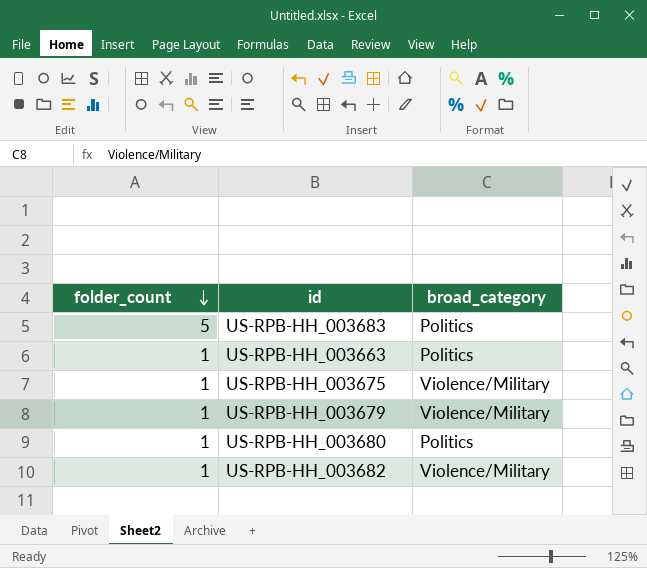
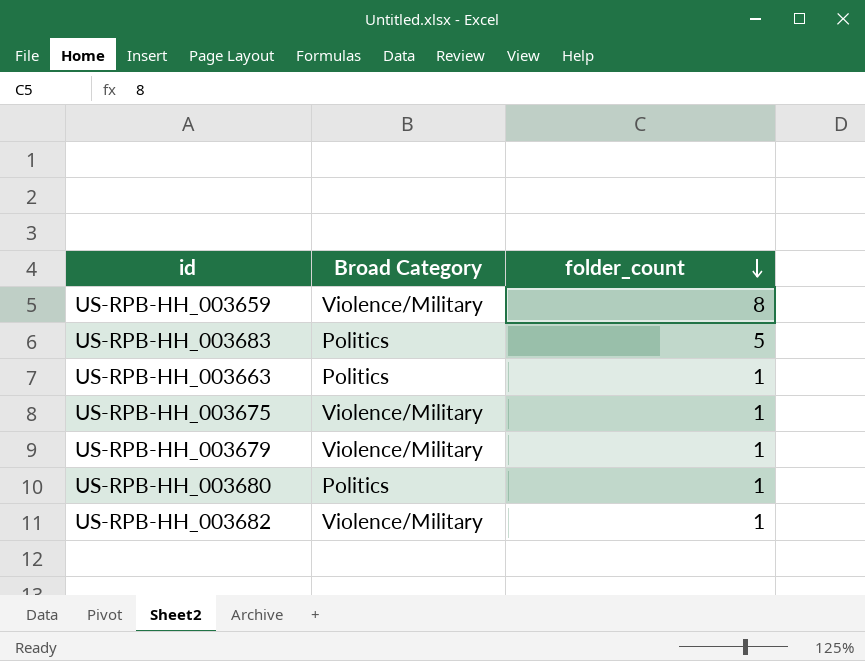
column name: broad_category -> Broad Category
column folder_count | position: 1 -> 3
row US-RPB-HH_003659: none -> Violence/Military | 8

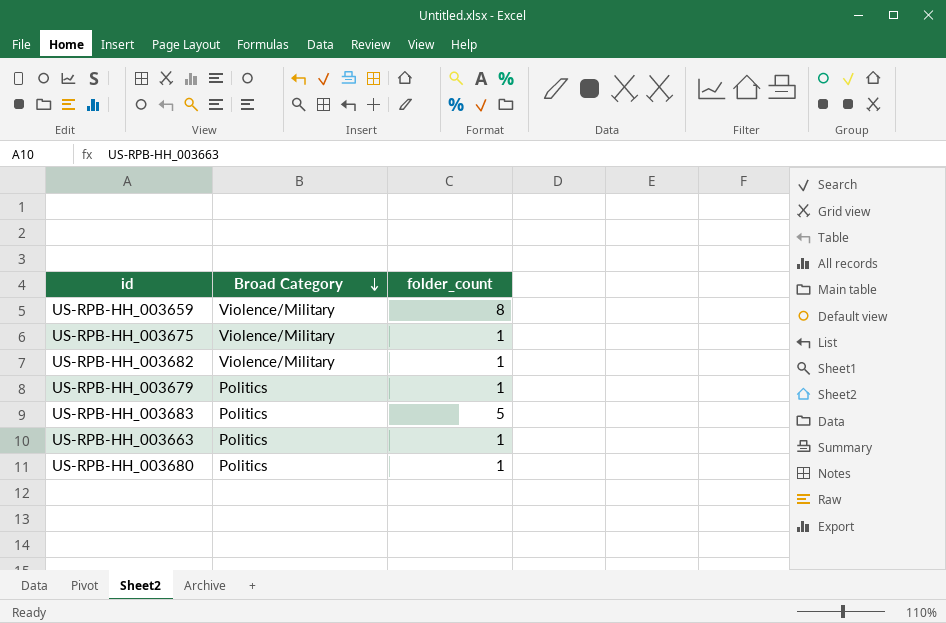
row order: folder_count descending -> Broad Category descending
US-RPB-HH_003679 | Broad Category: Violence/Military -> Politics

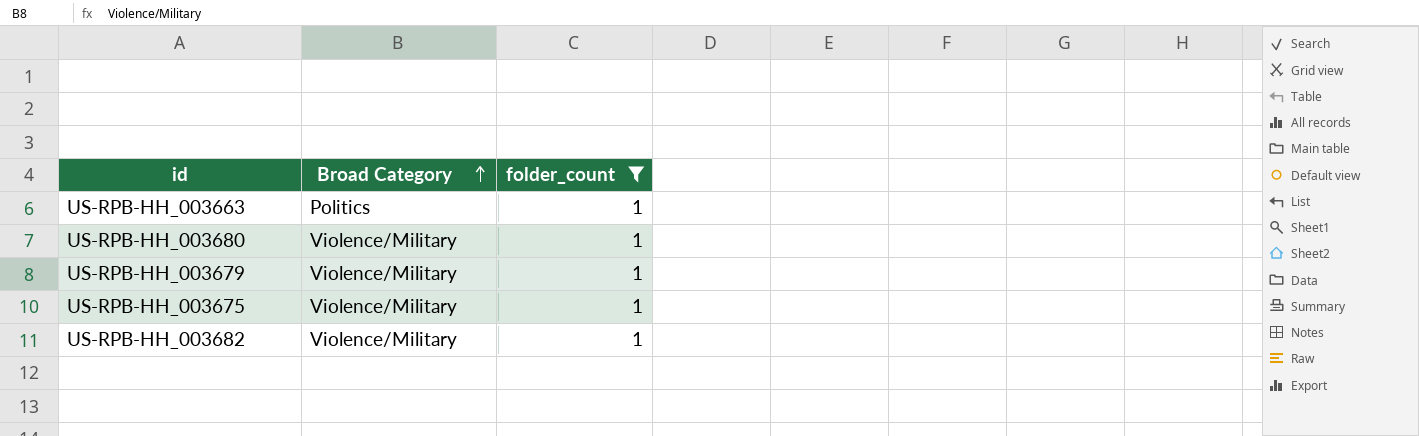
filter: none -> folder_count = 1
row order: Broad Category descending -> Broad Category ascending
US-RPB-HH_003680 | Broad Category: Politics -> Violence/Military
US-RPB-HH_003679 | Broad Category: Politics -> Violence/Military

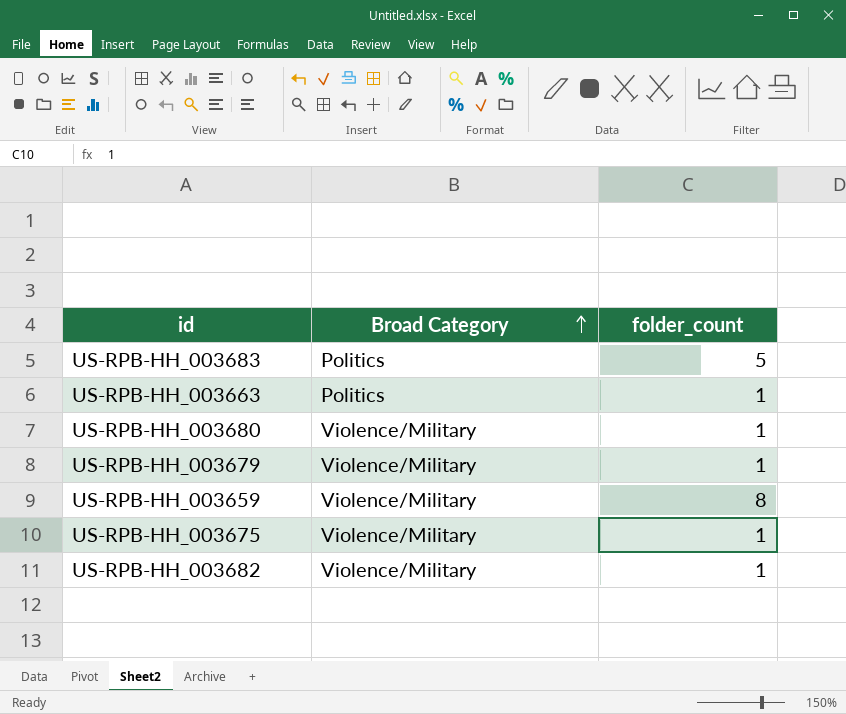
filter: folder_count = 1 -> none

